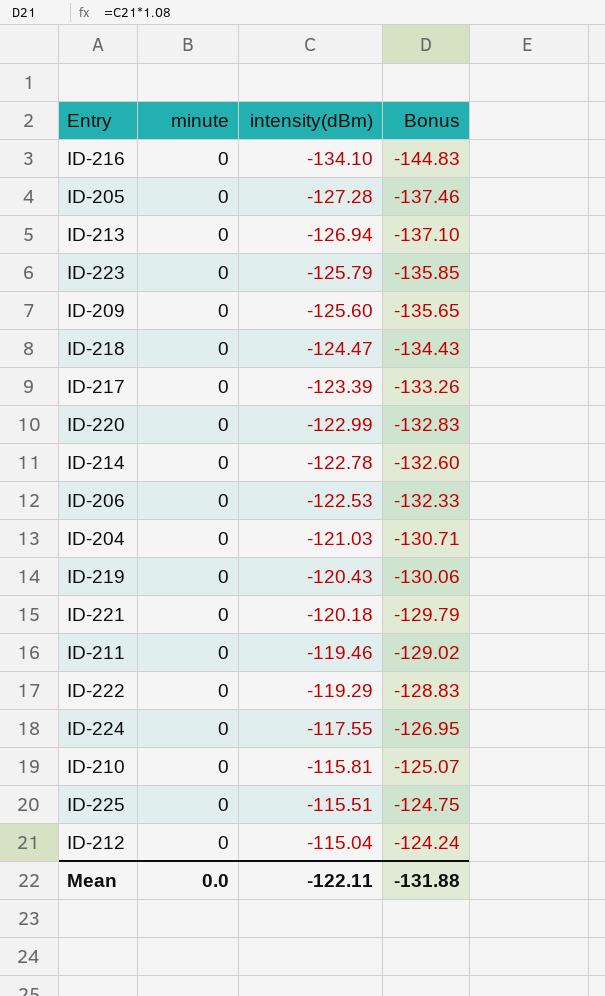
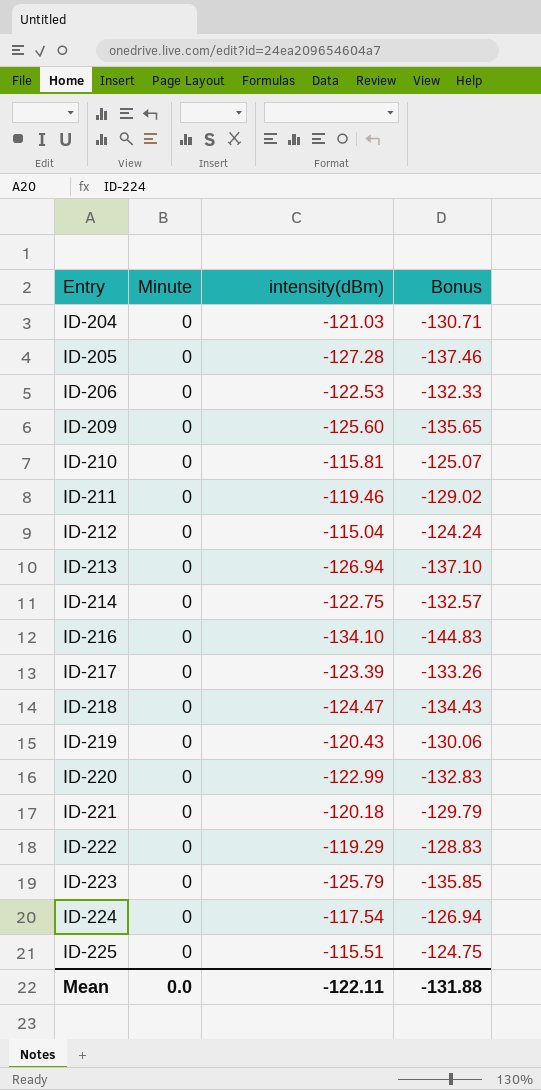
row order: intensity(dBm) ascending -> Entry ascending
column name: minute -> Minute
ID-214 | intensity(dBm): -122.78 -> -122.75
ID-214 | Bonus: -132.60 -> -132.57
ID-224 | intensity(dBm): -117.55 -> -117.54
ID-224 | Bonus: -126.95 -> -126.94

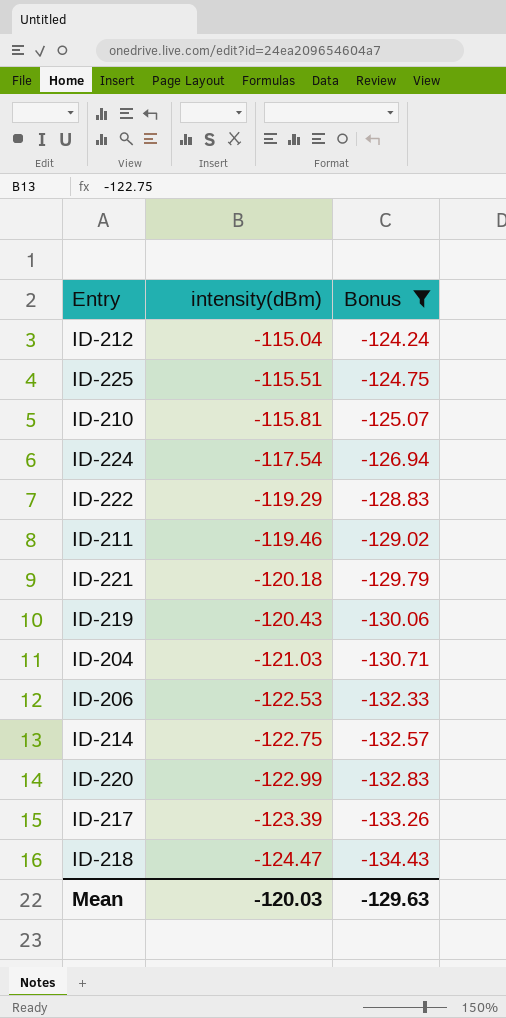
filter: none -> Bonus >= -134.43
row order: Entry ascending -> intensity(dBm) descending
column Minute | position: 2 -> none
Mean | intensity(dBm): -122.11 -> -120.03
Mean | Bonus: -131.88 -> -129.63

